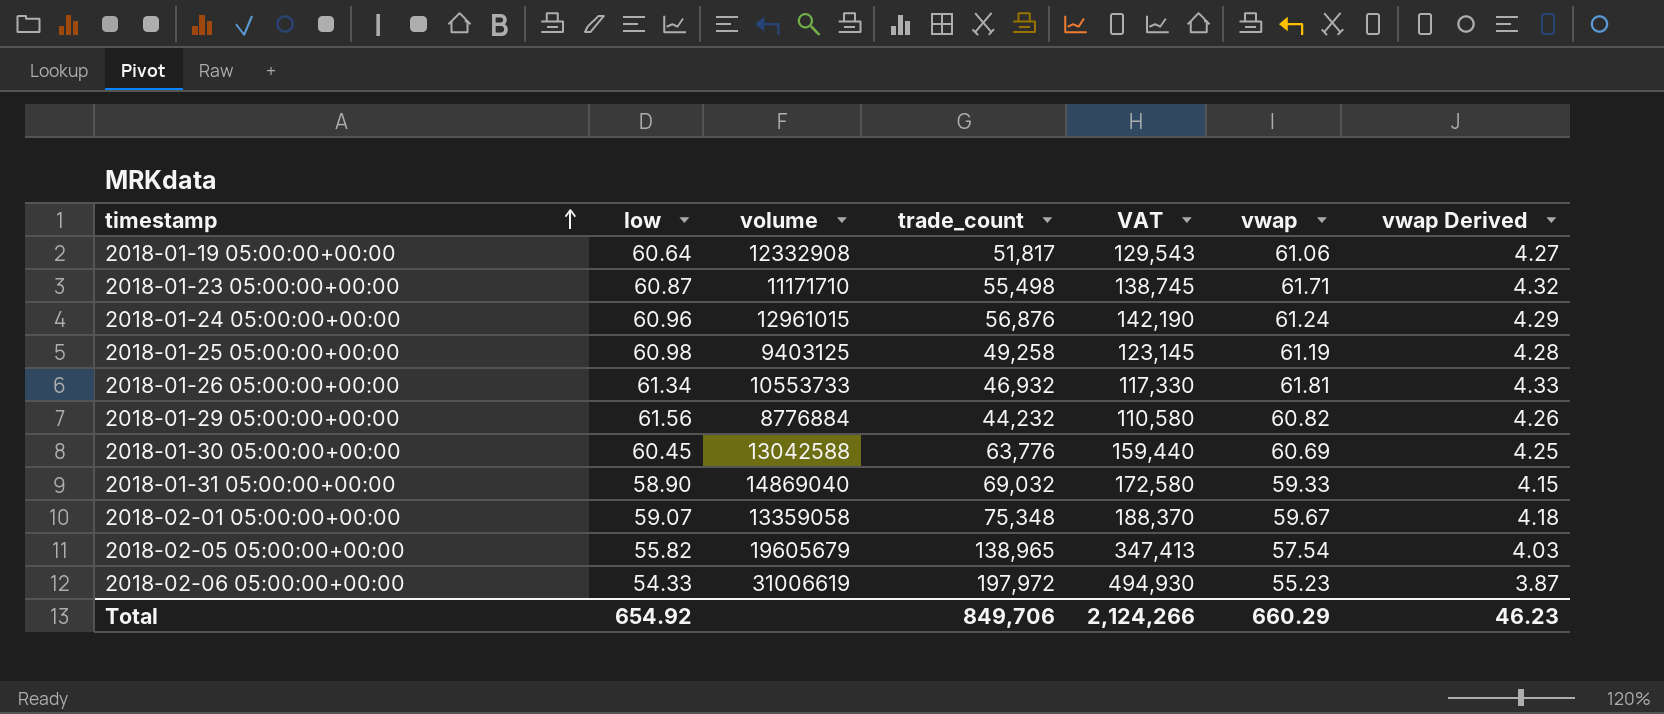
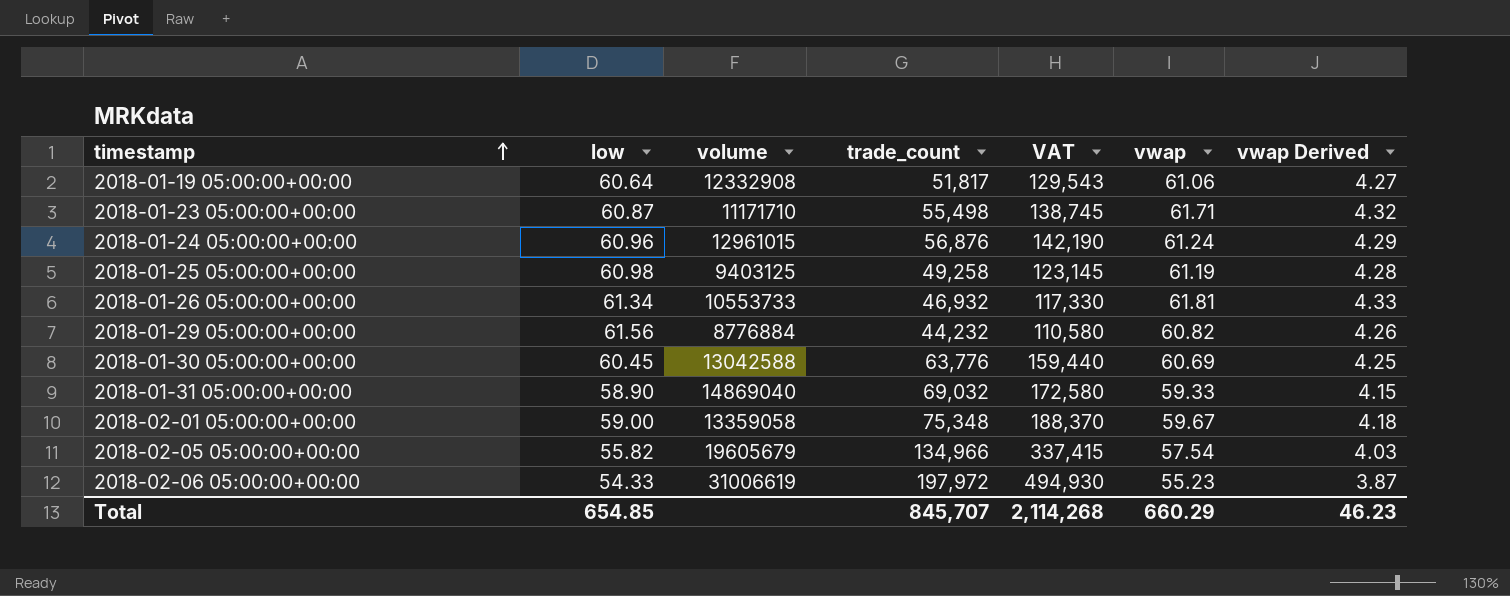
2018-02-01 05:00:00+00:00 | low: 59.07 -> 59.00
2018-02-05 05:00:00+00:00 | trade_count: 138,965 -> 134,966
2018-02-05 05:00:00+00:00 | VAT: 347,413 -> 337,415
Total | low: 654.92 -> 654.85
Total | trade_count: 849,706 -> 845,707
Total | VAT: 2,124,266 -> 2,114,268

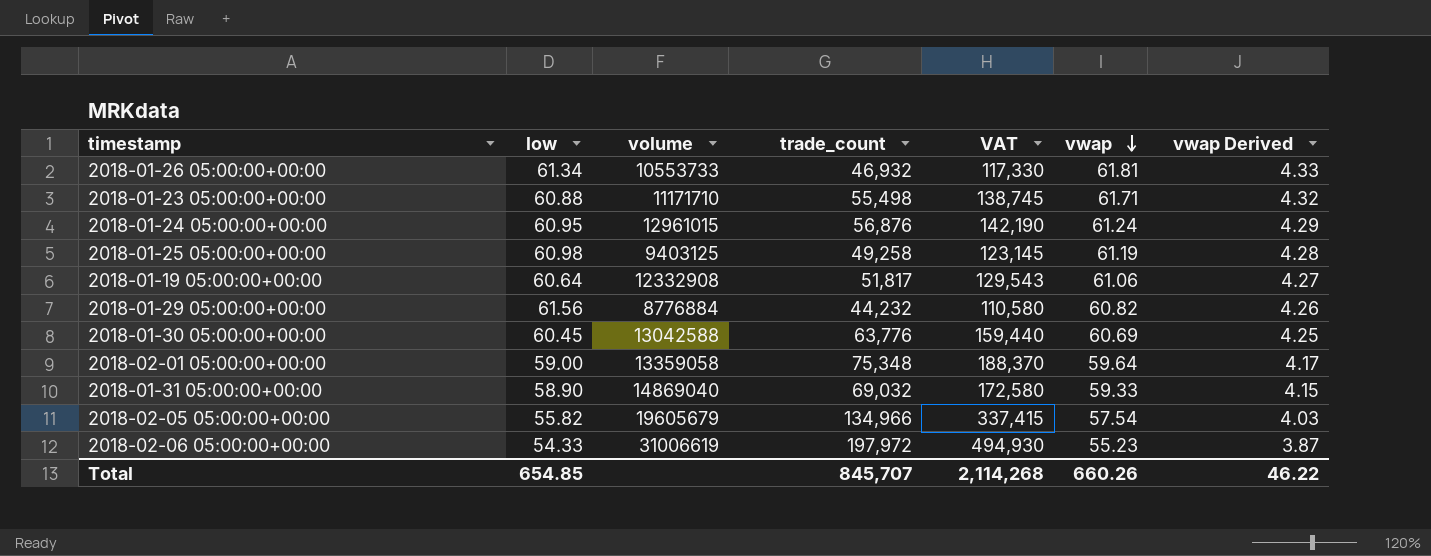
row order: timestamp ascending -> vwap descending
2018-01-23 05:00:00+00:00 | low: 60.87 -> 60.88
2018-01-24 05:00:00+00:00 | low: 60.96 -> 60.95
2018-02-01 05:00:00+00:00 | vwap: 59.67 -> 59.64
2018-02-01 05:00:00+00:00 | vwap Derived: 4.18 -> 4.17
Total | vwap: 660.29 -> 660.26
Total | vwap Derived: 46.23 -> 46.22

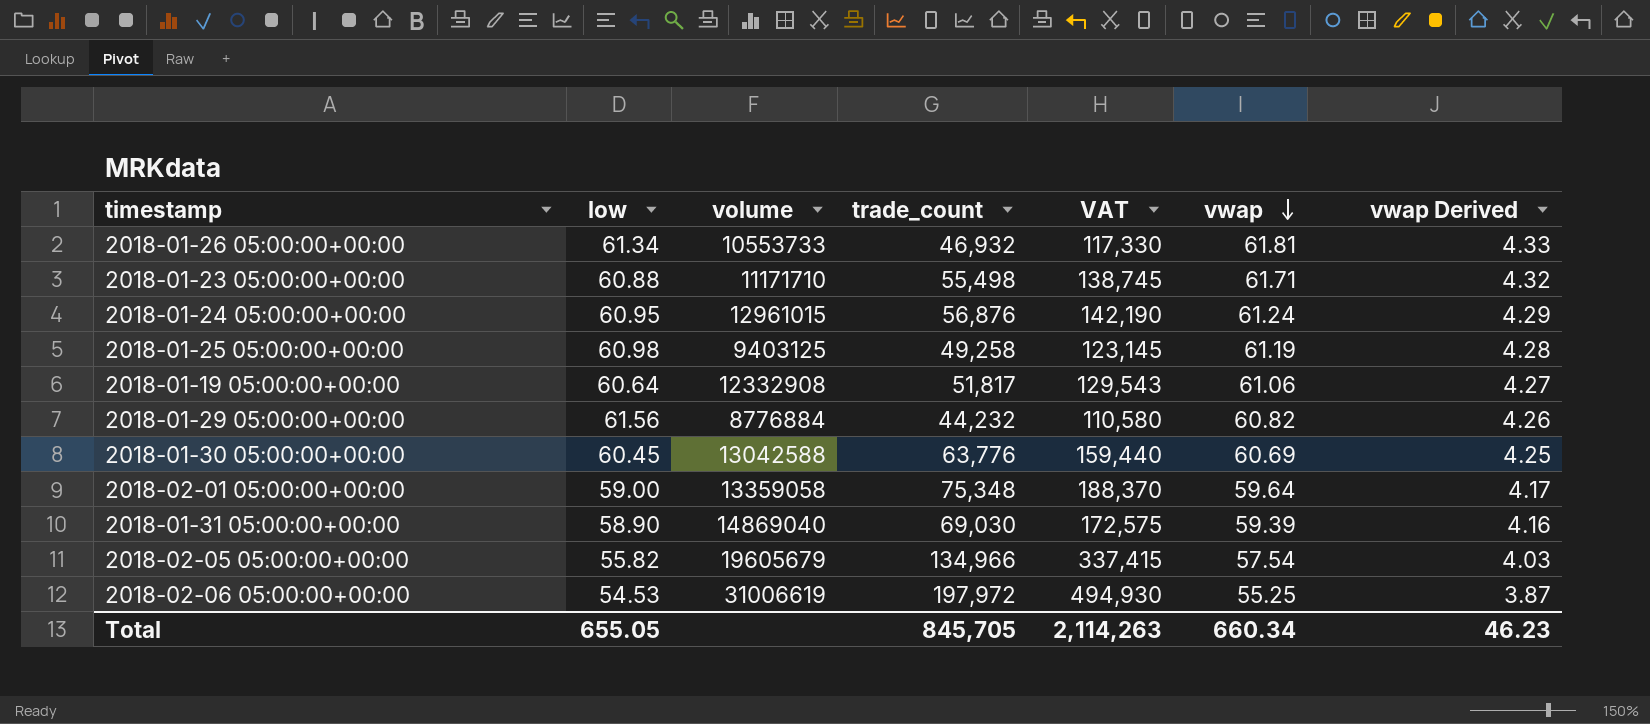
2018-01-31 05:00:00+00:00 | trade_count: 69,032 -> 69,030
2018-01-31 05:00:00+00:00 | VAT: 172,580 -> 172,575
2018-01-31 05:00:00+00:00 | vwap: 59.33 -> 59.39
2018-01-31 05:00:00+00:00 | vwap Derived: 4.15 -> 4.16
2018-02-06 05:00:00+00:00 | low: 54.33 -> 54.53
2018-02-06 05:00:00+00:00 | vwap: 55.23 -> 55.25
Total | low: 654.85 -> 655.05
Total | trade_count: 845,707 -> 845,705
Total | VAT: 2,114,268 -> 2,114,263
Total | vwap: 660.26 -> 660.34
Total | vwap Derived: 46.22 -> 46.23

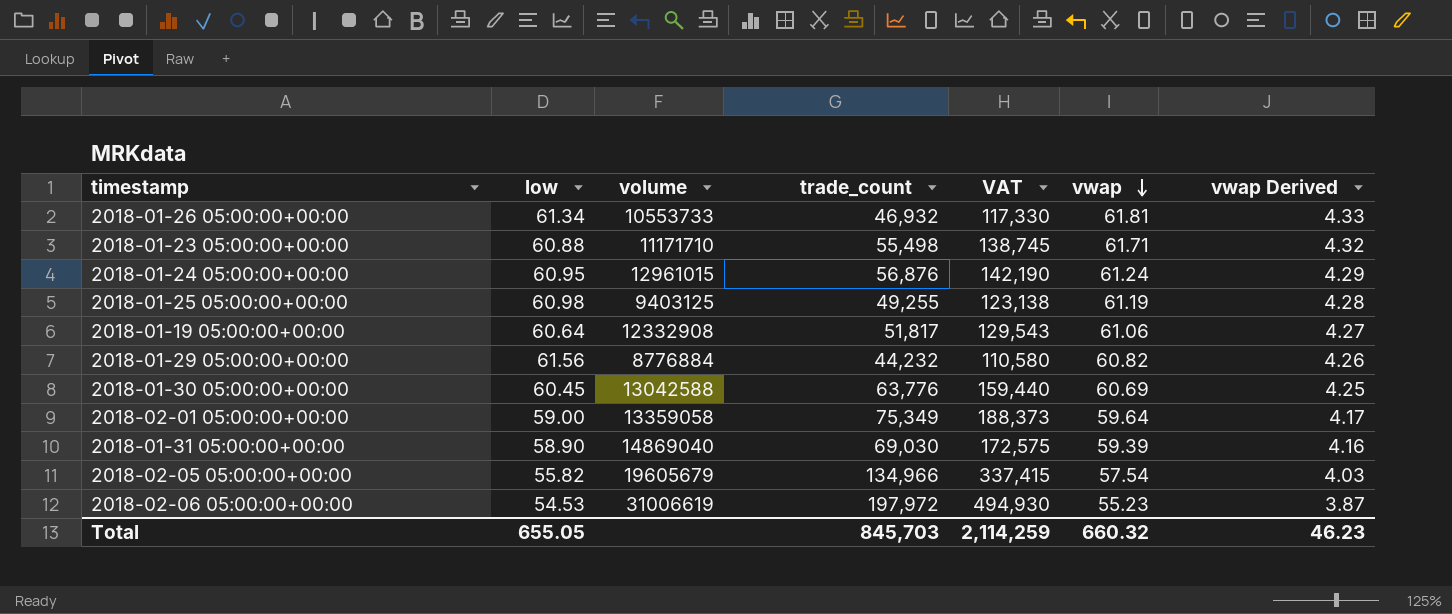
2018-01-25 05:00:00+00:00 | trade_count: 49,258 -> 49,255
2018-01-25 05:00:00+00:00 | VAT: 123,145 -> 123,138
2018-02-01 05:00:00+00:00 | trade_count: 75,348 -> 75,349
2018-02-01 05:00:00+00:00 | VAT: 188,370 -> 188,373
2018-02-06 05:00:00+00:00 | vwap: 55.25 -> 55.23
Total | trade_count: 845,705 -> 845,703
Total | VAT: 2,114,263 -> 2,114,259
Total | vwap: 660.34 -> 660.32

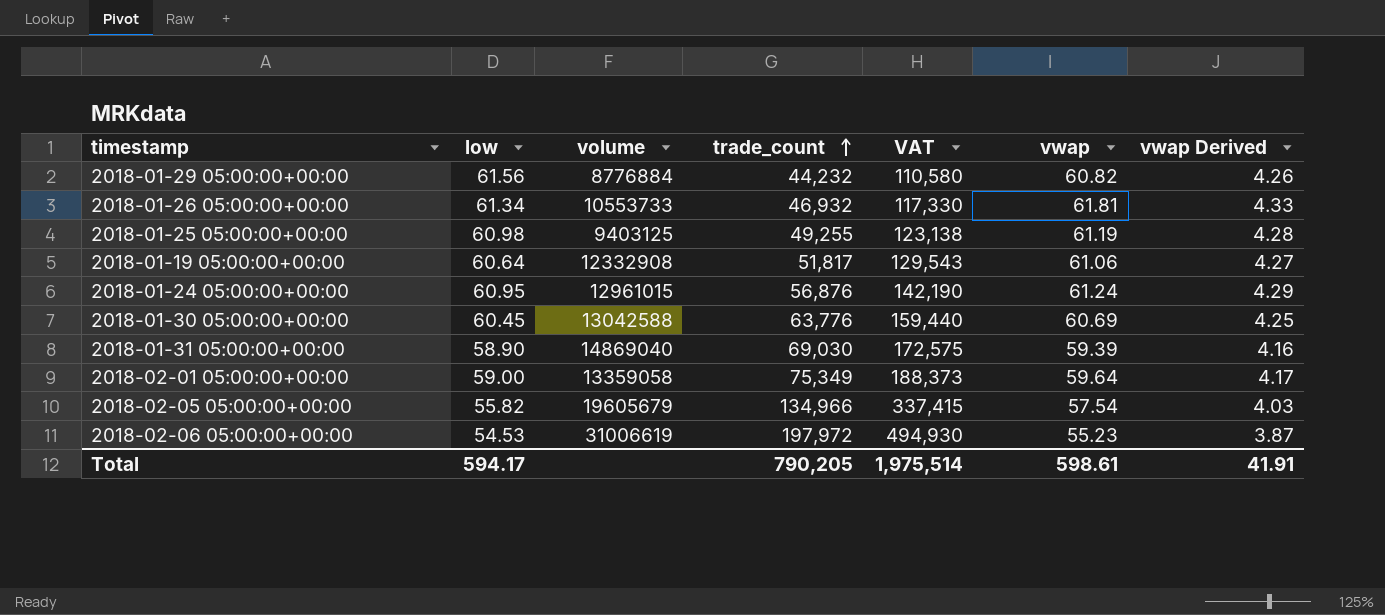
row order: vwap descending -> trade_count ascending
row 2018-01-23 05:00:00+00:00: 60.88 | 11171710 | 55,498 | 138,745 | 61.71 | 4.32 -> none
Total | low: 655.05 -> 594.17
Total | trade_count: 845,703 -> 790,205
Total | VAT: 2,114,259 -> 1,975,514
Total | vwap: 660.32 -> 598.61
Total | vwap Derived: 46.23 -> 41.91

